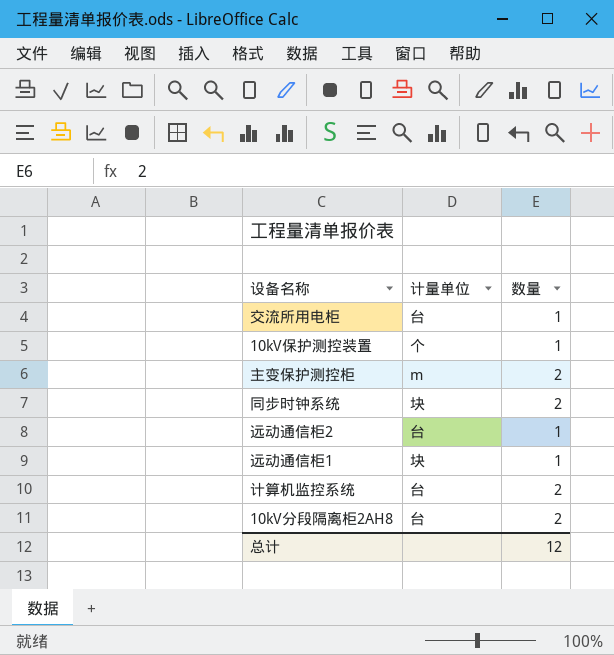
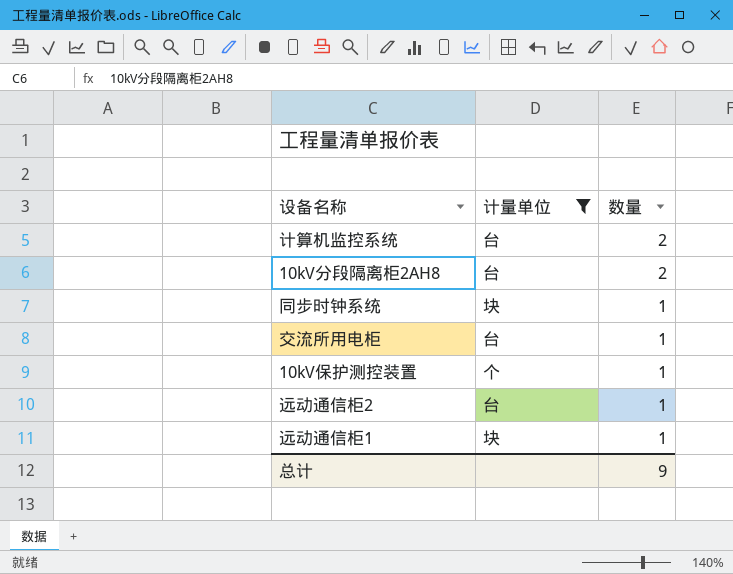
filter: none -> 计量单位 != m
row order: none -> 数量 descending
同步时钟系统 | 数量: 2 -> 1
总计 | 数量: 12 -> 9

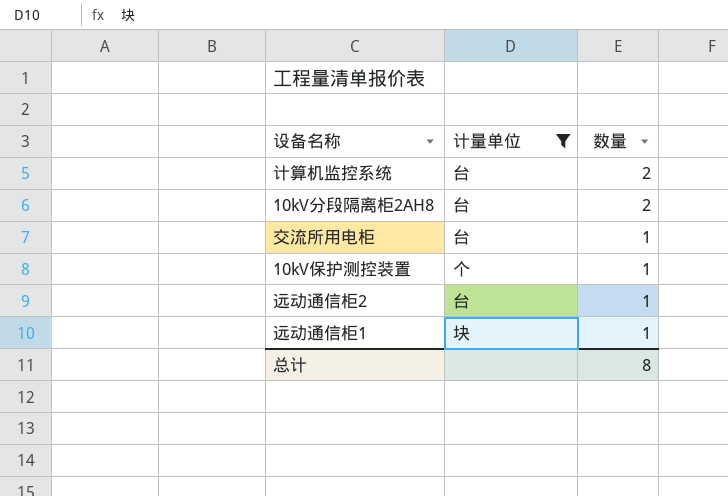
row 同步时钟系统: 块 | 1 -> none
总计 | 数量: 9 -> 8

